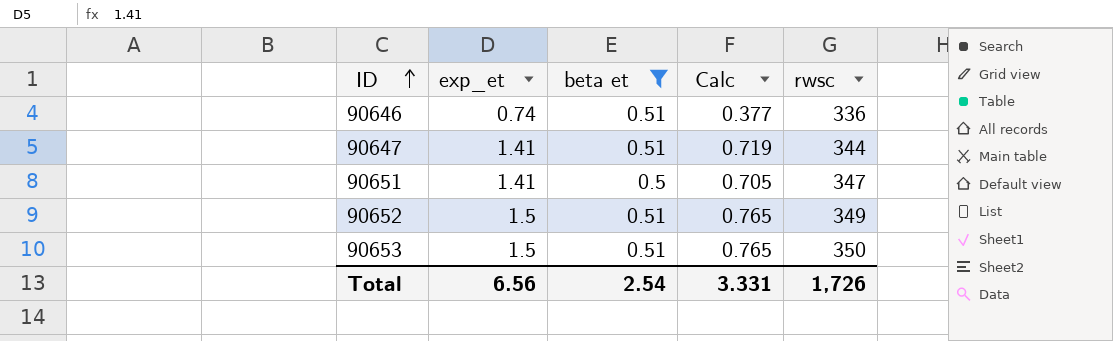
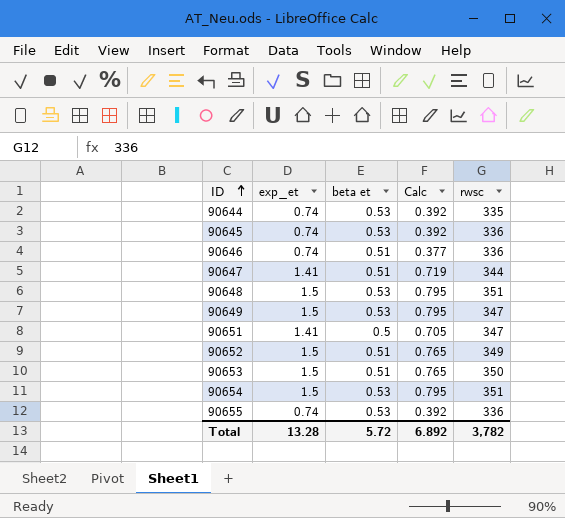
filter: beta et != 0.53 -> none
Total | exp_et: 6.56 -> 13.28
Total | beta et: 2.54 -> 5.72
Total | Calc: 3.331 -> 6.892
Total | rwsc: 1,726 -> 3,782

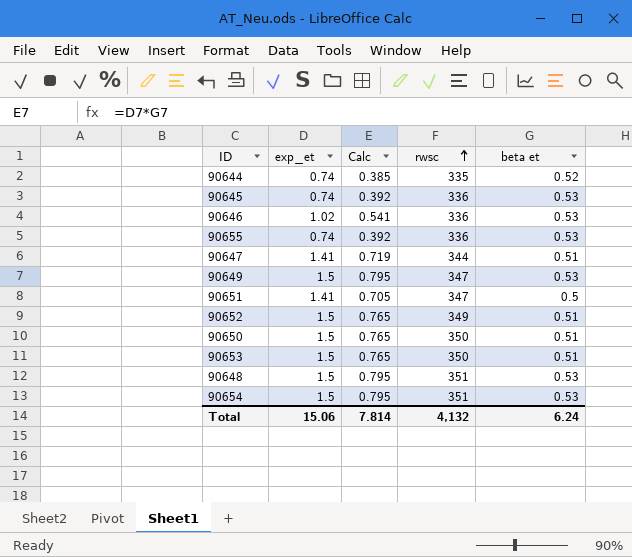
row order: ID ascending -> rwsc ascending
column beta et | position: 3 -> 5
90644 | Calc: 0.392 -> 0.385
90644 | beta et: 0.53 -> 0.52
90646 | exp_et: 0.74 -> 1.02
90646 | Calc: 0.377 -> 0.541
90646 | beta et: 0.51 -> 0.53
row 90650: none -> 1.5 | 0.765 | 350 | 0.51
Total | exp_et: 13.28 -> 15.06
Total | Calc: 6.892 -> 7.814
Total | rwsc: 3,782 -> 4,132
Total | beta et: 5.72 -> 6.24

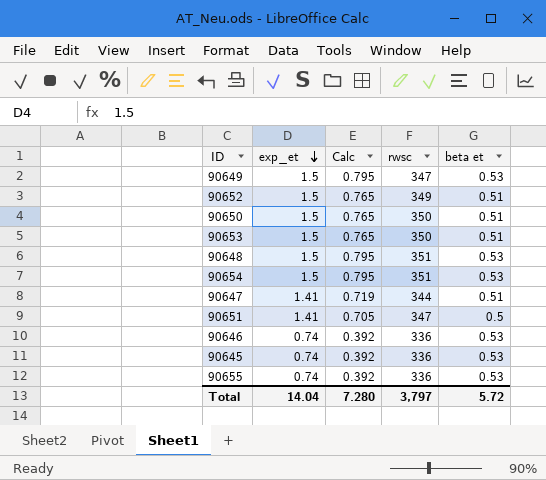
row order: rwsc ascending -> exp_et descending
row 90644: 0.74 | 0.385 | 335 | 0.52 -> none
90646 | exp_et: 1.02 -> 0.74
90646 | Calc: 0.541 -> 0.392
Total | exp_et: 15.06 -> 14.04
Total | Calc: 7.814 -> 7.280
Total | rwsc: 4,132 -> 3,797
Total | beta et: 6.24 -> 5.72

